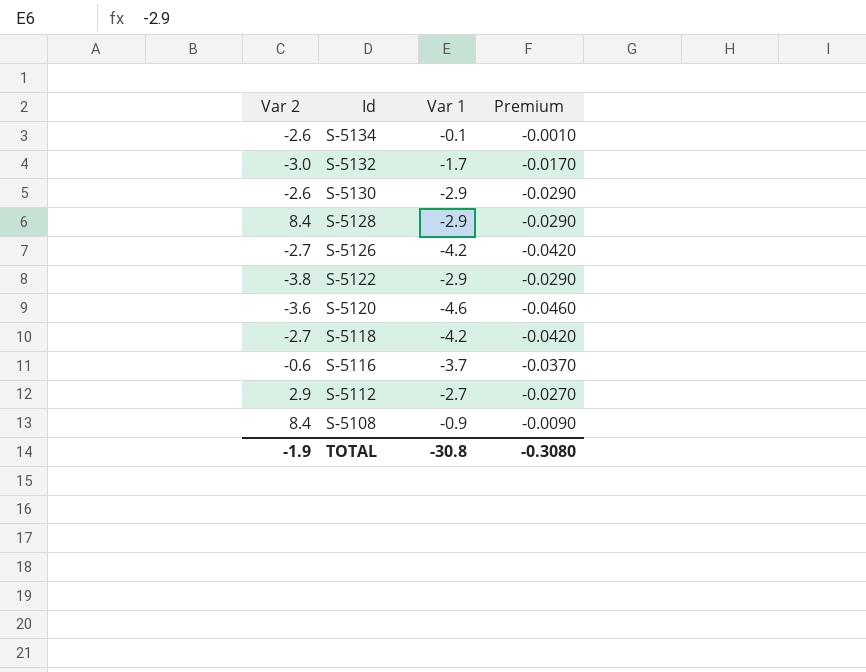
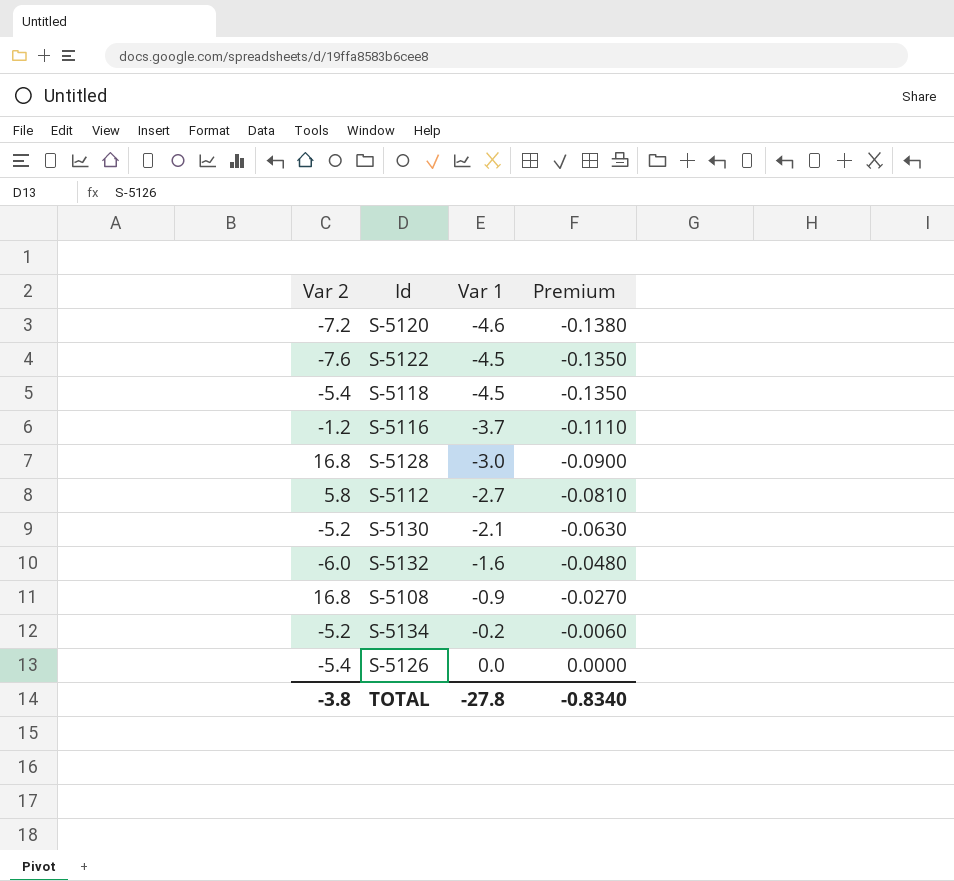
row order: Id descending -> Var 1 ascending
column Premium | formula: [Var 1] * 0.01 -> [Var 1] * 0.03
S-5120 | Var 2: -3.6 -> -7.2
S-5122 | Var 2: -3.8 -> -7.6
S-5122 | Var 1: -2.9 -> -4.5
S-5118 | Var 2: -2.7 -> -5.4
S-5118 | Var 1: -4.2 -> -4.5
S-5116 | Var 2: -0.6 -> -1.2
S-5128 | Var 2: 8.4 -> 16.8
S-5128 | Var 1: -2.9 -> -3.0
S-5112 | Var 2: 2.9 -> 5.8
S-5130 | Var 2: -2.6 -> -5.2
S-5130 | Var 1: -2.9 -> -2.1
S-5132 | Var 2: -3.0 -> -6.0
S-5132 | Var 1: -1.7 -> -1.6
S-5108 | Var 2: 8.4 -> 16.8
S-5134 | Var 2: -2.6 -> -5.2
S-5134 | Var 1: -0.1 -> -0.2
S-5126 | Var 2: -2.7 -> -5.4
S-5126 | Var 1: -4.2 -> 0.0
TOTAL | Var 2: -1.9 -> -3.8
TOTAL | Var 1: -30.8 -> -27.8
TOTAL | Premium: -0.3080 -> -0.8340

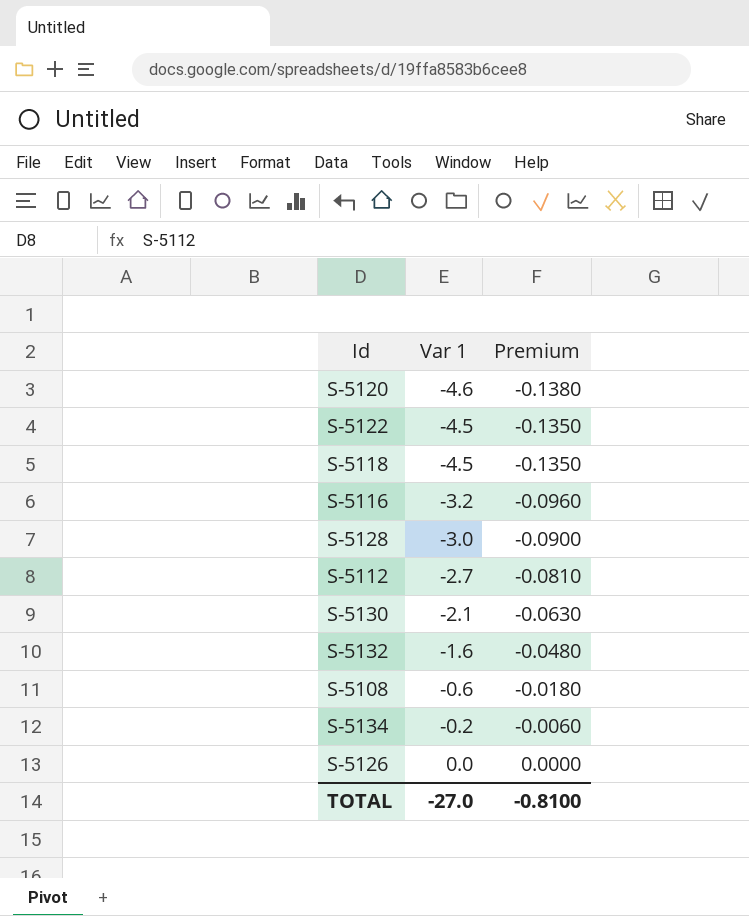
column Var 2 | position: 1 -> none
S-5116 | Var 1: -3.7 -> -3.2
S-5116 | Premium: -0.1110 -> -0.0960
S-5108 | Var 1: -0.9 -> -0.6
S-5108 | Premium: -0.0270 -> -0.0180
TOTAL | Var 1: -27.8 -> -27.0
TOTAL | Premium: -0.8340 -> -0.8100

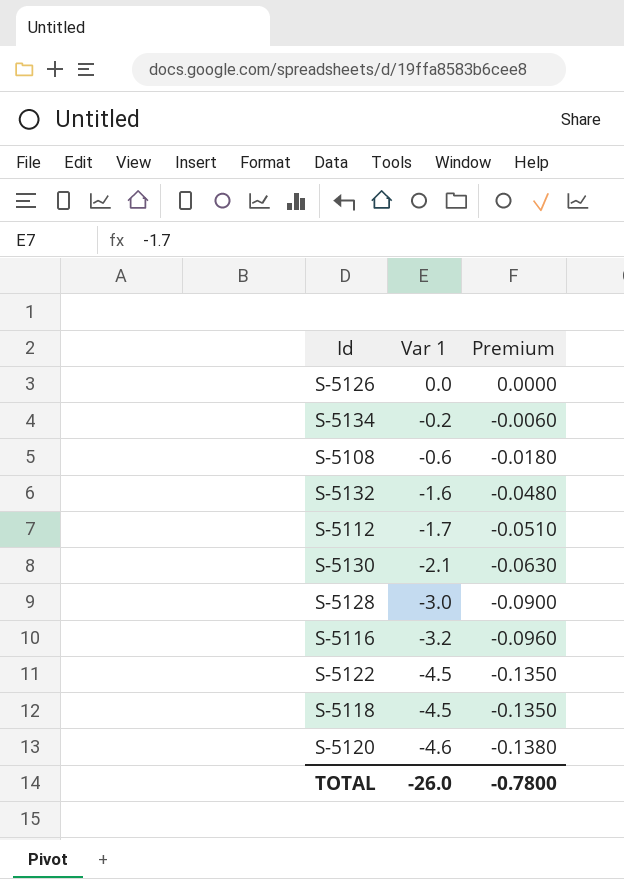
row order: Var 1 ascending -> Var 1 descending
S-5112 | Var 1: -2.7 -> -1.7
S-5112 | Premium: -0.0810 -> -0.0510
TOTAL | Var 1: -27.0 -> -26.0
TOTAL | Premium: -0.8100 -> -0.7800

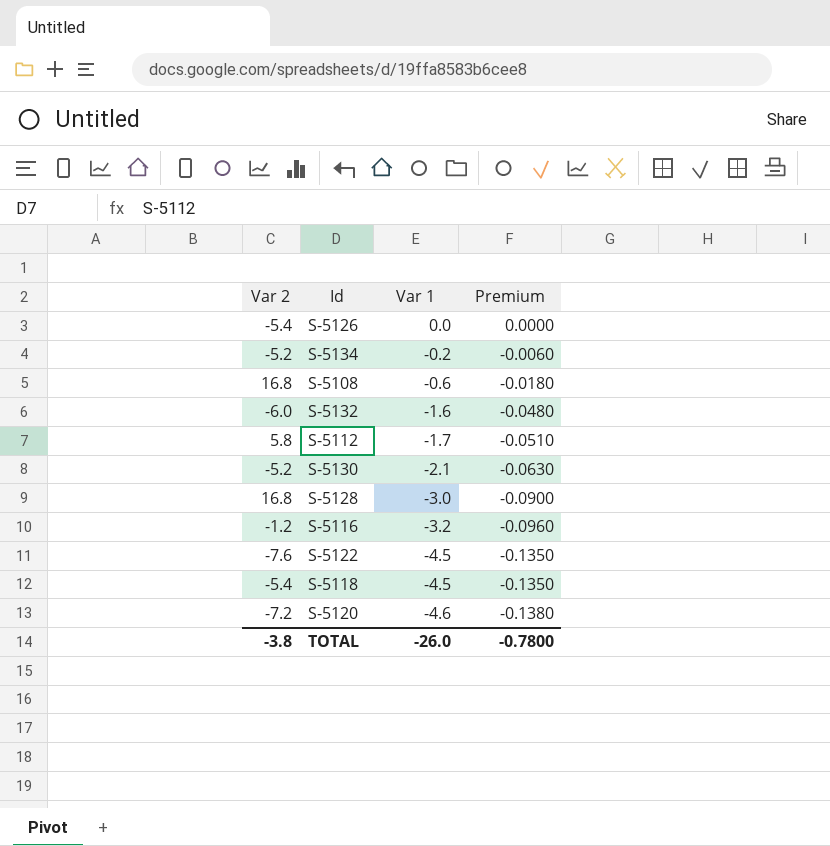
column Var 2 | position: none -> 1

